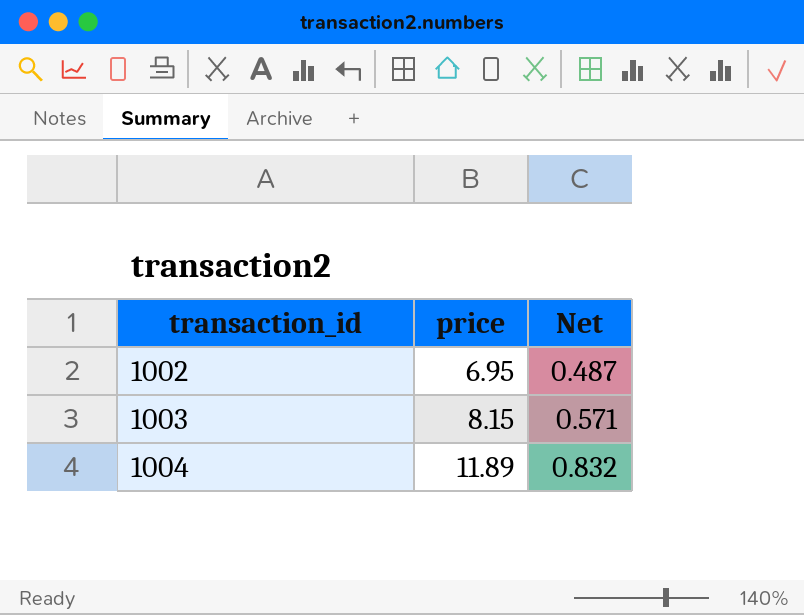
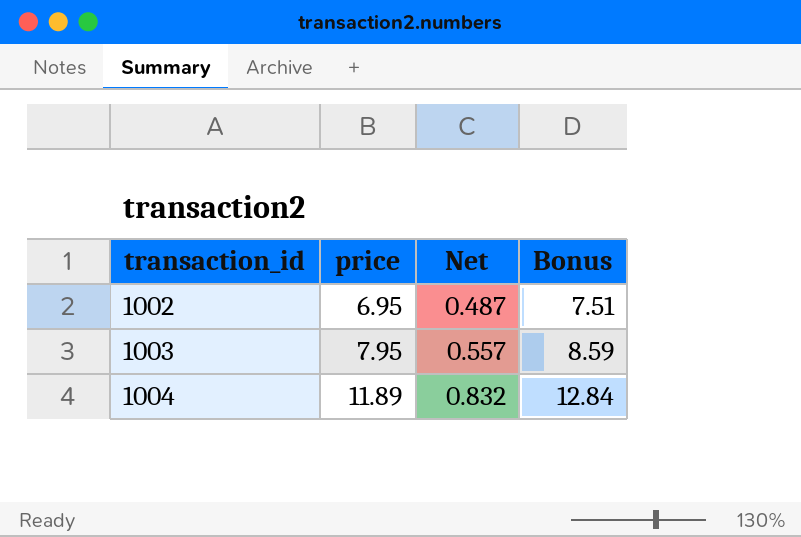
column Bonus | formula: none -> [price] * 1.08
1003 | price: 8.15 -> 7.95
1003 | Net: 0.571 -> 0.557

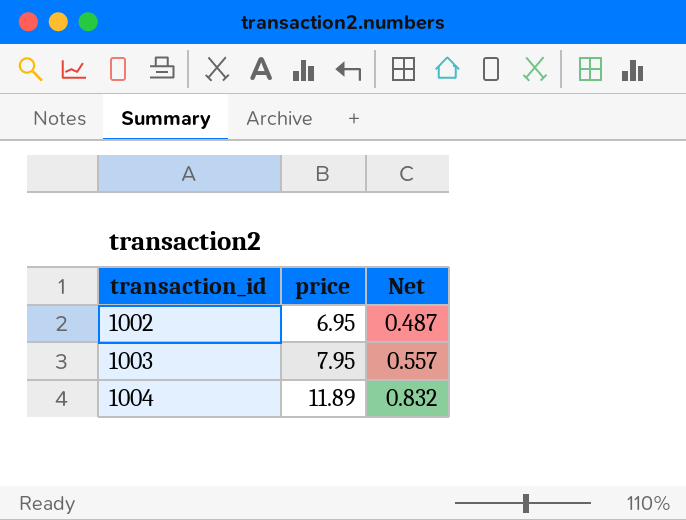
column Bonus | formula: [price] * 1.08 -> none

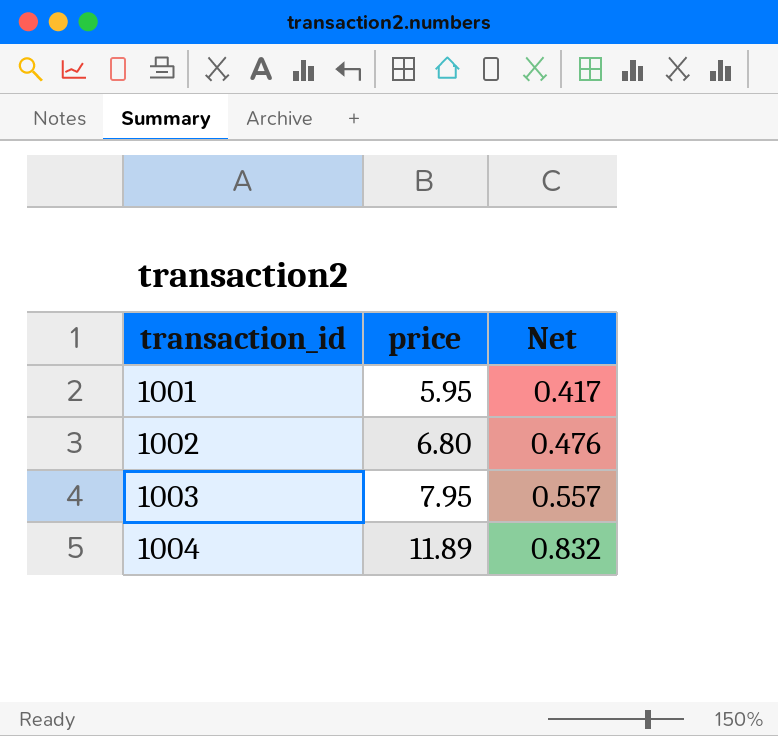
row 1001: none -> 5.95 | 0.417
1002 | price: 6.95 -> 6.80
1002 | Net: 0.487 -> 0.476

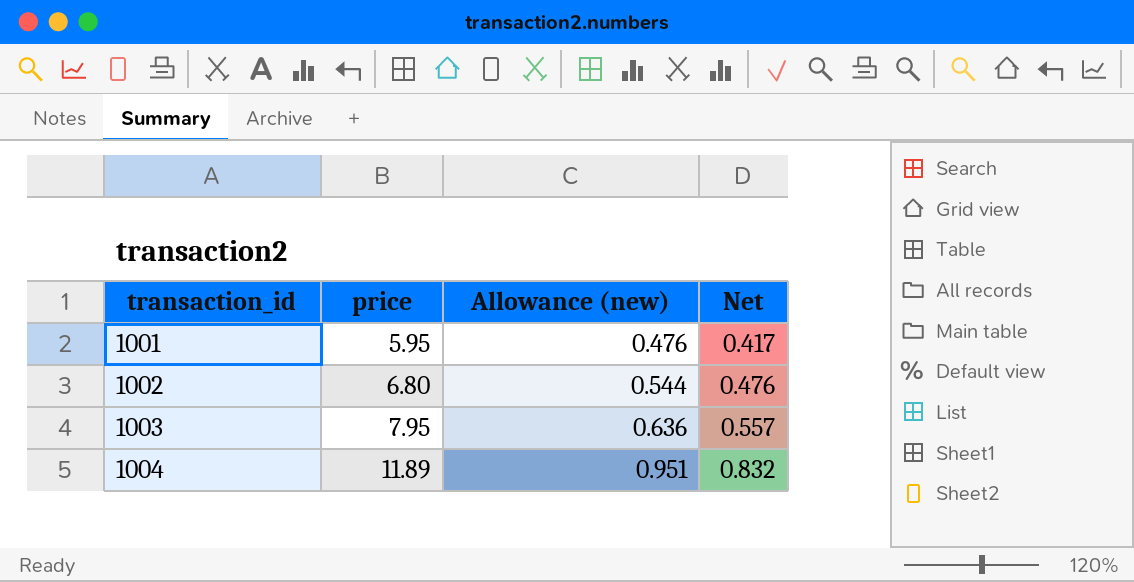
column Allowance (new) | formula: none -> [price] * 0.08

